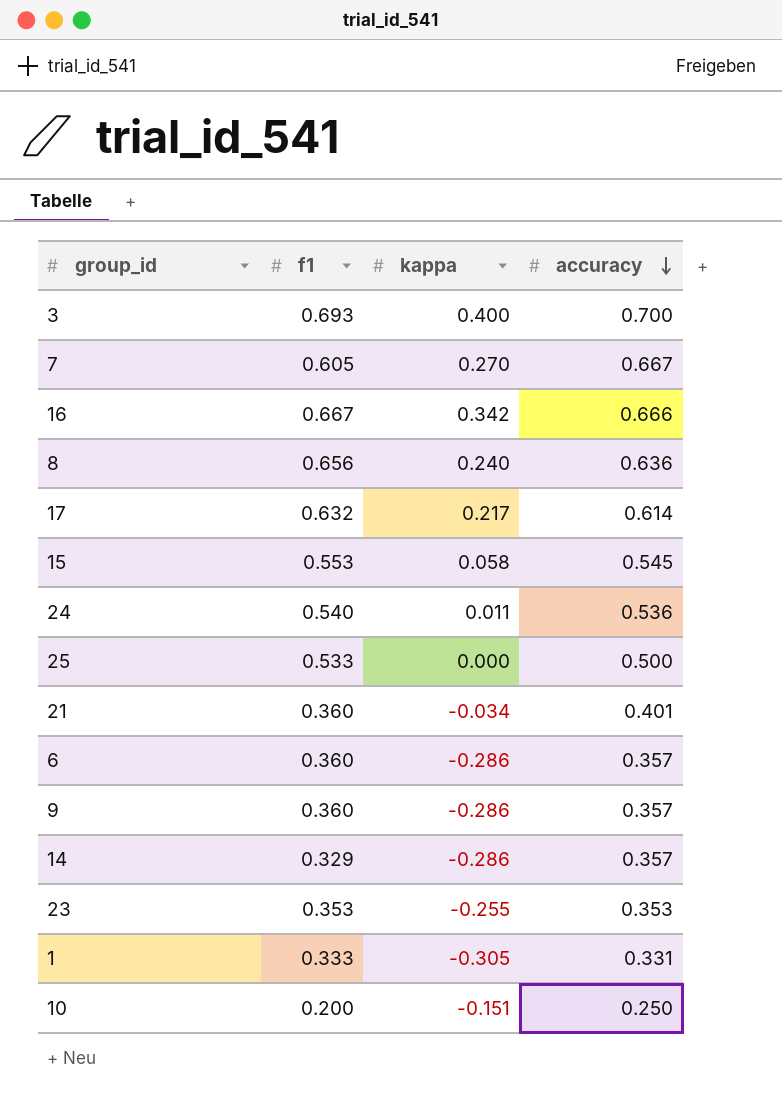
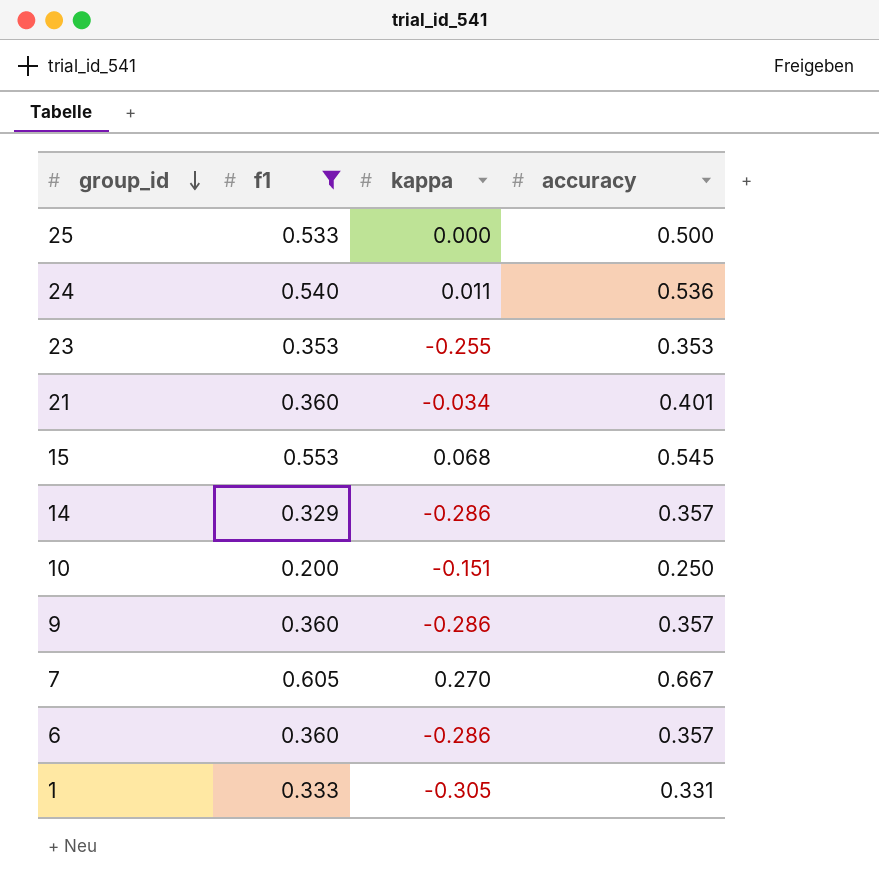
filter: none -> f1 <= 0.605
row order: accuracy descending -> group_id descending
15 | kappa: 0.058 -> 0.068

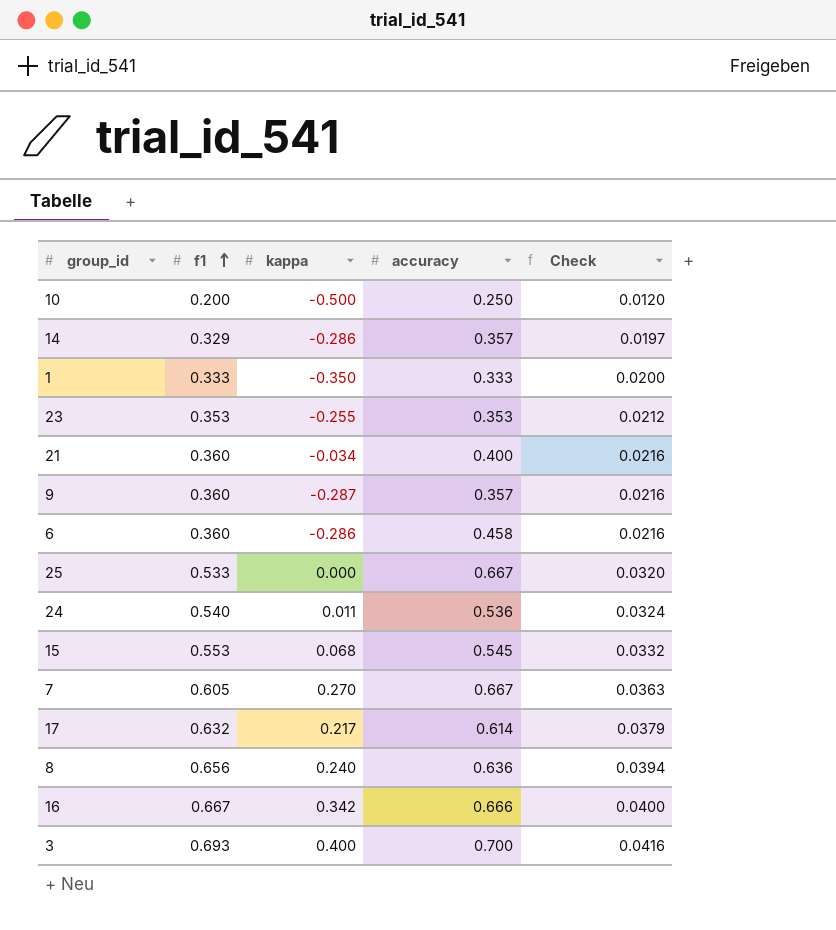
filter: f1 <= 0.605 -> none
row order: group_id descending -> f1 ascending
column Check | formula: none -> [f1] * 0.06
10 | kappa: -0.151 -> -0.500
1 | kappa: -0.305 -> -0.350
1 | accuracy: 0.331 -> 0.333
21 | accuracy: 0.401 -> 0.400
9 | kappa: -0.286 -> -0.287
6 | accuracy: 0.357 -> 0.458
25 | accuracy: 0.500 -> 0.667

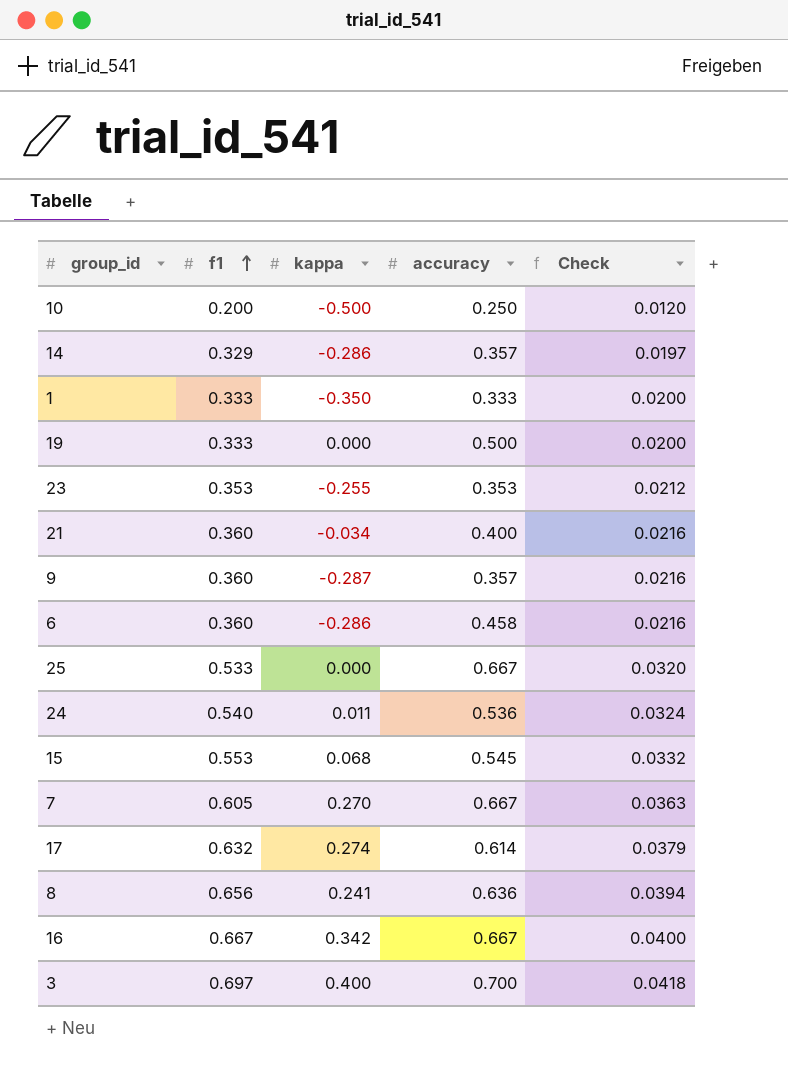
row 19: none -> 0.333 | 0.000 | 0.500 | 0.0200
17 | kappa: 0.217 -> 0.274
8 | kappa: 0.240 -> 0.241
16 | accuracy: 0.666 -> 0.667
3 | f1: 0.693 -> 0.697
3 | Check: 0.0416 -> 0.0418

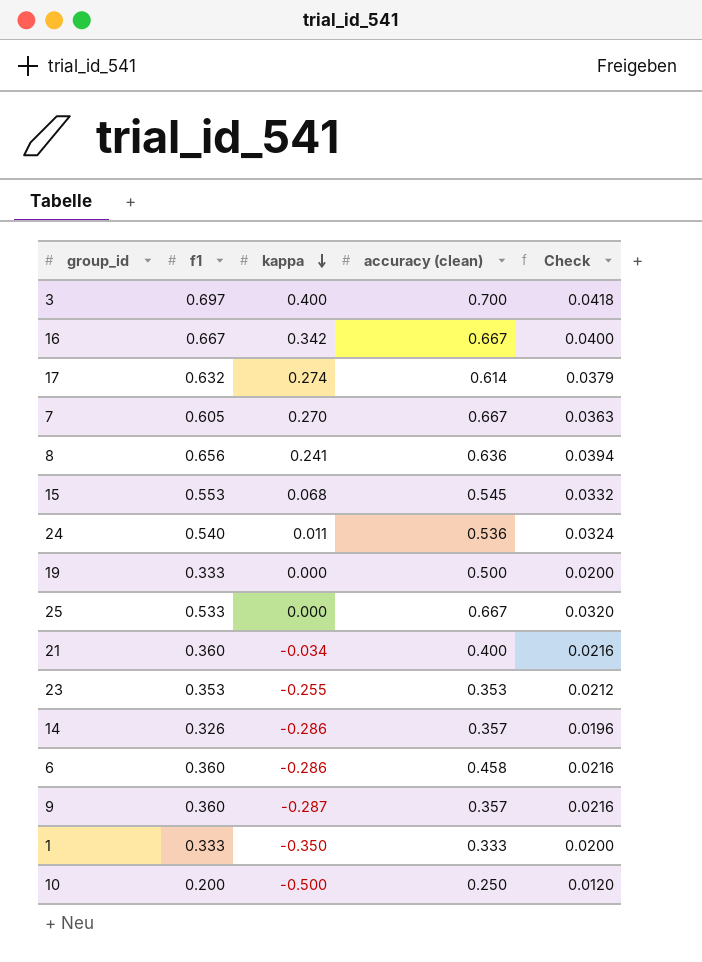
row order: f1 ascending -> kappa descending
column name: accuracy -> accuracy (clean)
14 | f1: 0.329 -> 0.326
14 | Check: 0.0197 -> 0.0196

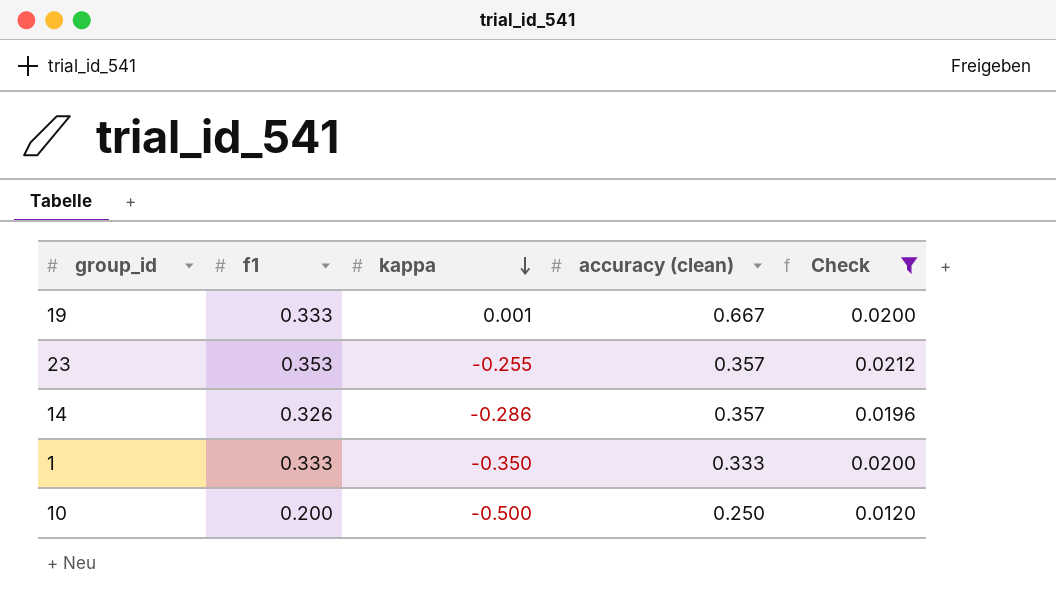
filter: none -> Check <= 0.0212
19 | kappa: 0.000 -> 0.001
19 | accuracy (clean): 0.500 -> 0.667
23 | accuracy (clean): 0.353 -> 0.357

